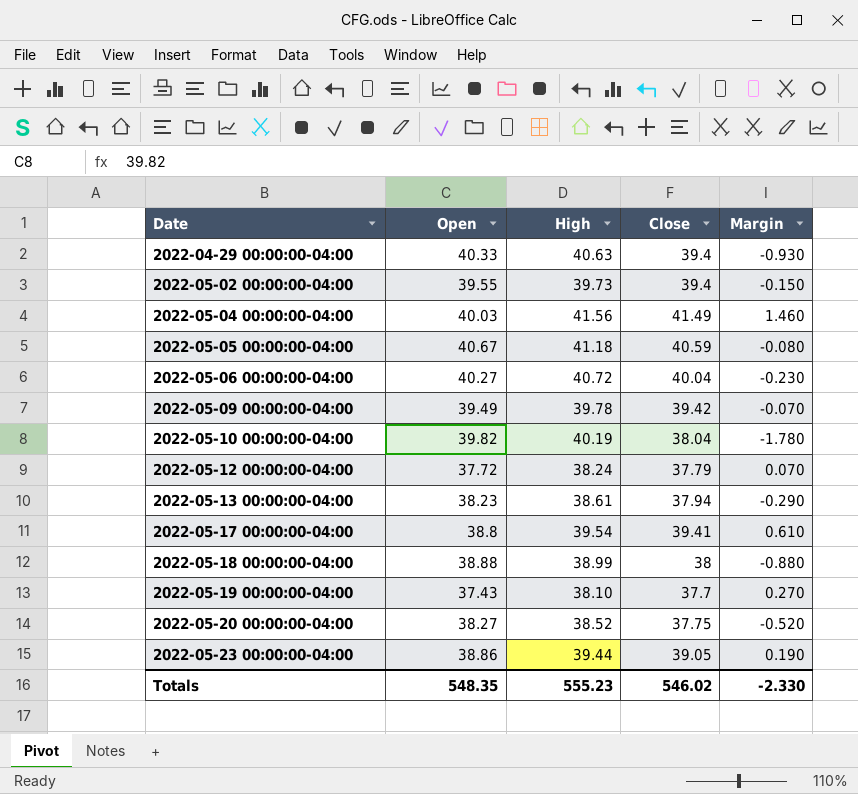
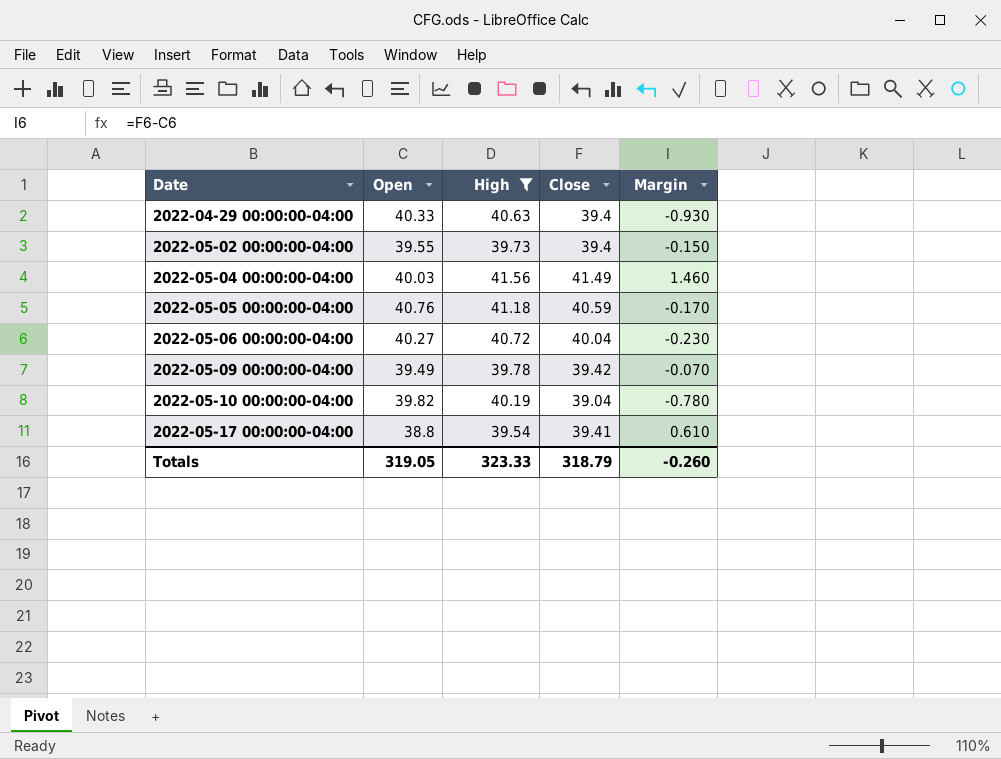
filter: none -> High >= 39.54
2022-05-05 00:00:00-04:00 | Open: 40.67 -> 40.76
2022-05-05 00:00:00-04:00 | Margin: -0.080 -> -0.170
2022-05-10 00:00:00-04:00 | Close: 38.04 -> 39.04
2022-05-10 00:00:00-04:00 | Margin: -1.780 -> -0.780
Totals | Open: 548.35 -> 319.05
Totals | High: 555.23 -> 323.33
Totals | Close: 546.02 -> 318.79
Totals | Margin: -2.330 -> -0.260

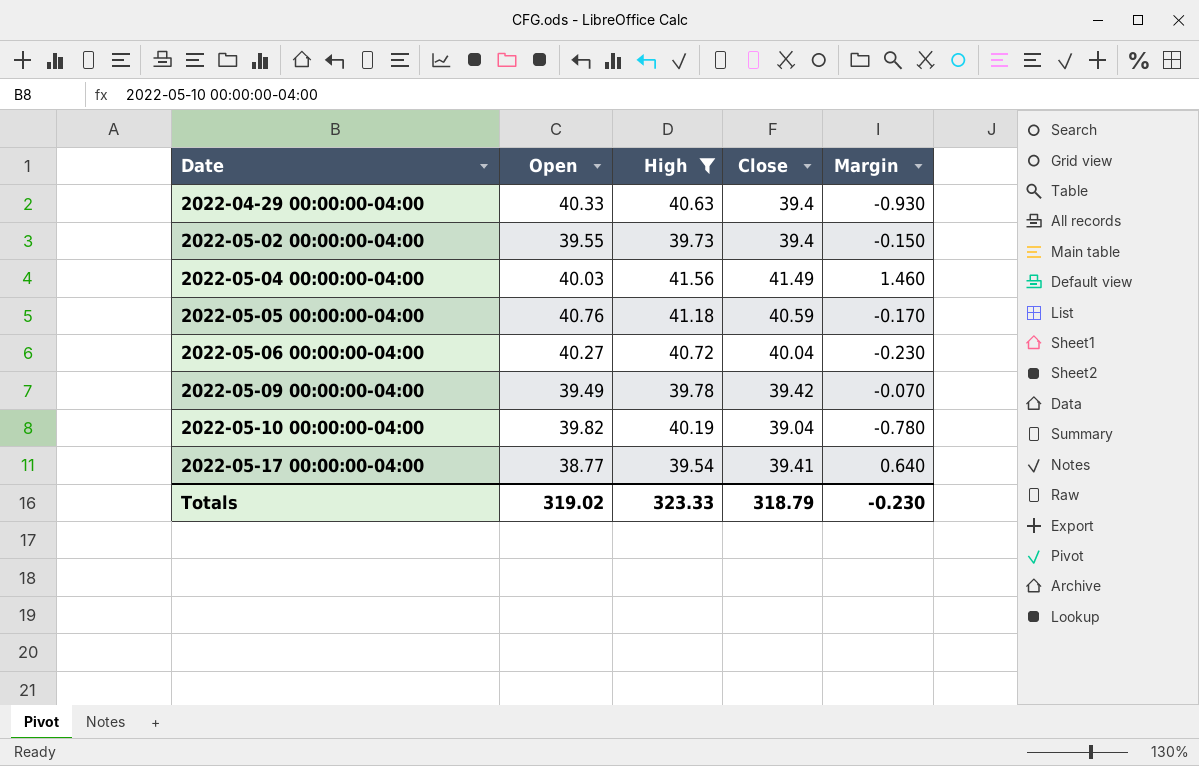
2022-05-17 00:00:00-04:00 | Open: 38.8 -> 38.77
2022-05-17 00:00:00-04:00 | Margin: 0.610 -> 0.640
Totals | Open: 319.05 -> 319.02
Totals | Margin: -0.260 -> -0.230

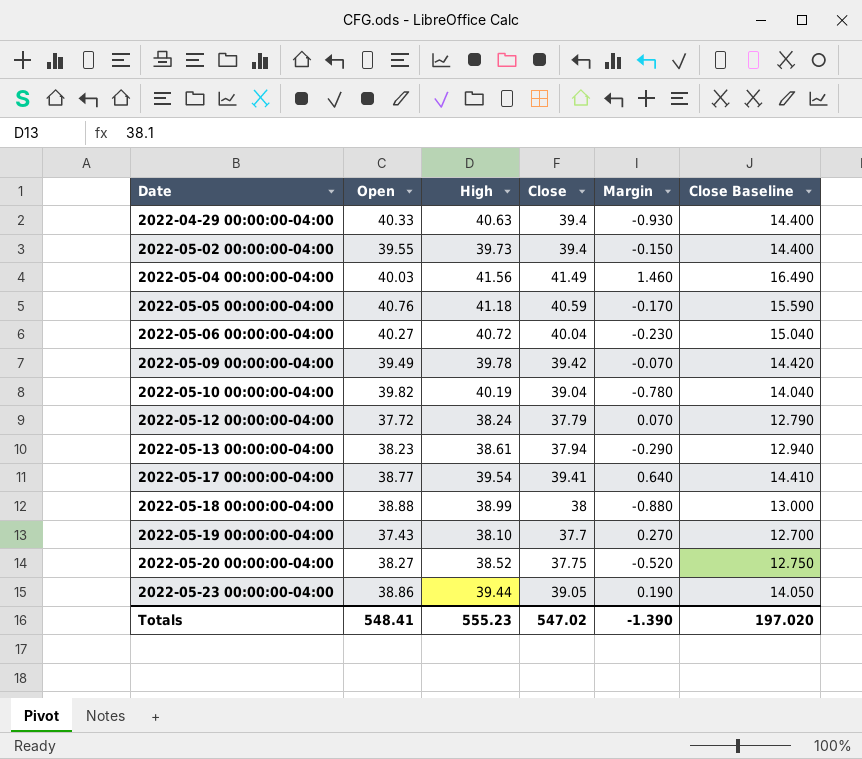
filter: High >= 39.54 -> none
column Close Baseline | formula: none -> [Close] - 25
Totals | Open: 319.02 -> 548.41
Totals | High: 323.33 -> 555.23
Totals | Close: 318.79 -> 547.02
Totals | Margin: -0.230 -> -1.390

